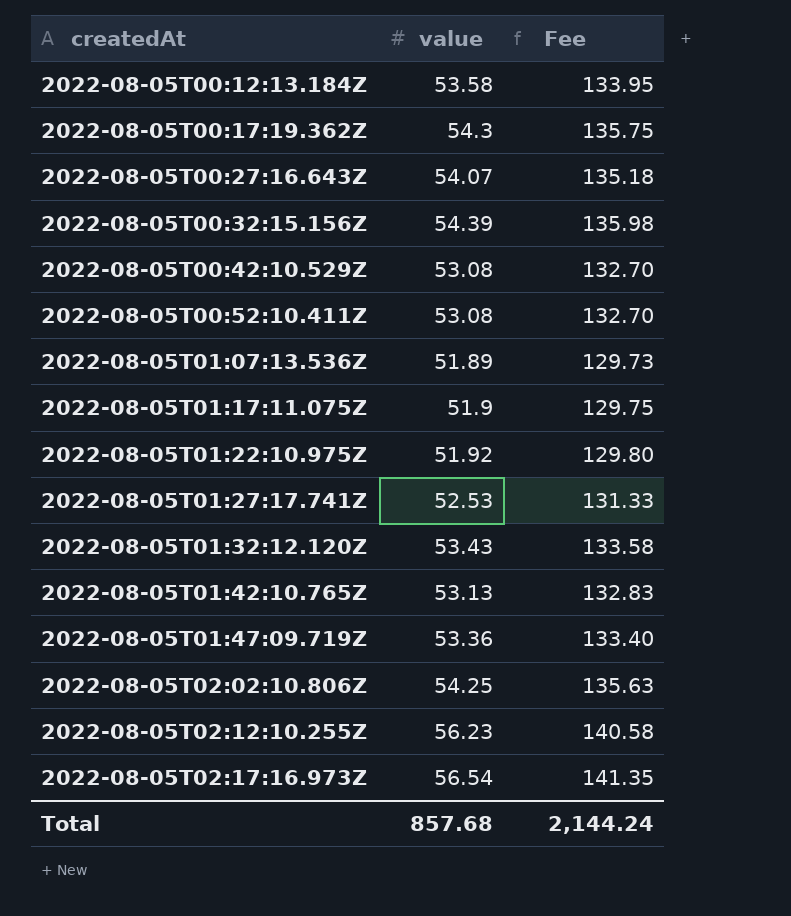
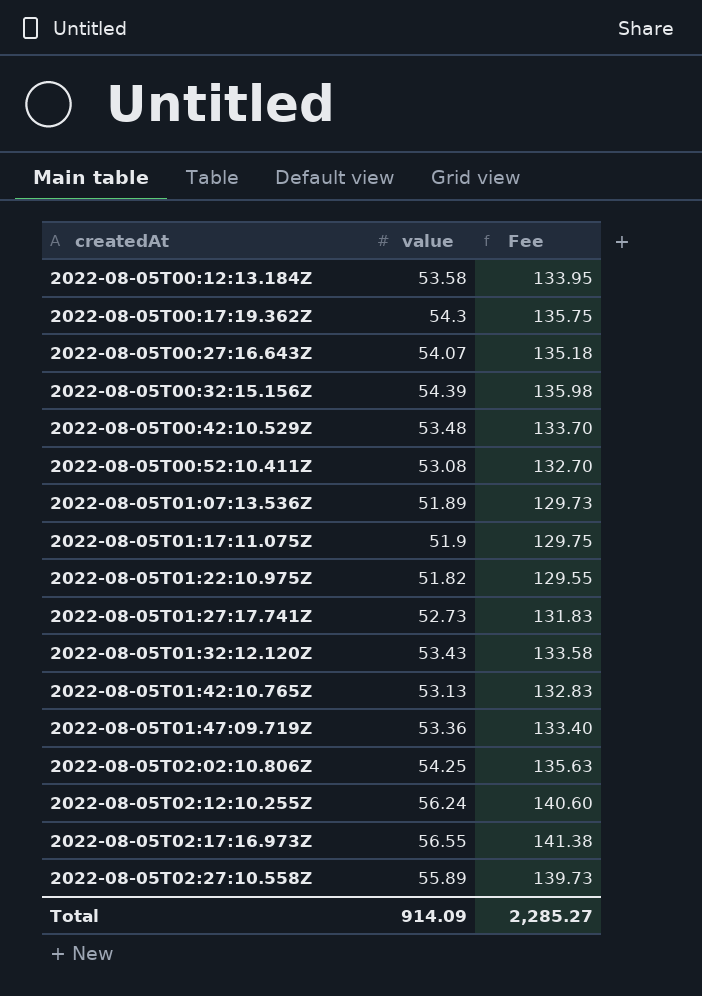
2022-08-05T00:42:10.529Z | value: 53.08 -> 53.48
2022-08-05T00:42:10.529Z | Fee: 132.70 -> 133.70
2022-08-05T01:22:10.975Z | value: 51.92 -> 51.82
2022-08-05T01:22:10.975Z | Fee: 129.80 -> 129.55
2022-08-05T01:27:17.741Z | value: 52.53 -> 52.73
2022-08-05T01:27:17.741Z | Fee: 131.33 -> 131.83
2022-08-05T02:12:10.255Z | value: 56.23 -> 56.24
2022-08-05T02:12:10.255Z | Fee: 140.58 -> 140.60
2022-08-05T02:17:16.973Z | value: 56.54 -> 56.55
2022-08-05T02:17:16.973Z | Fee: 141.35 -> 141.38
row 2022-08-05T02:27:10.558Z: none -> 55.89 | 139.73
Total | value: 857.68 -> 914.09
Total | Fee: 2,144.24 -> 2,285.27

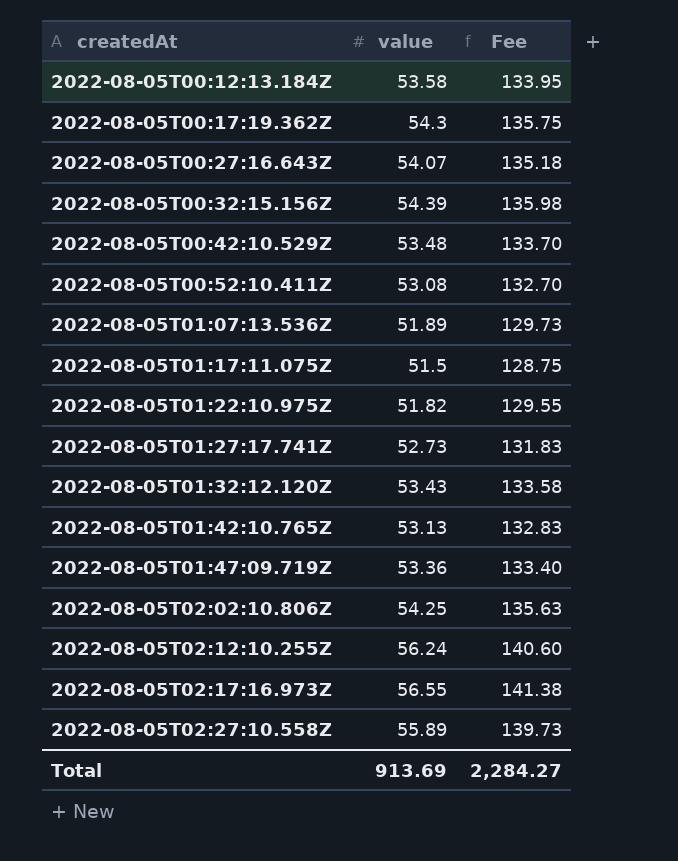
2022-08-05T01:17:11.075Z | value: 51.9 -> 51.5
2022-08-05T01:17:11.075Z | Fee: 129.75 -> 128.75
Total | value: 914.09 -> 913.69
Total | Fee: 2,285.27 -> 2,284.27

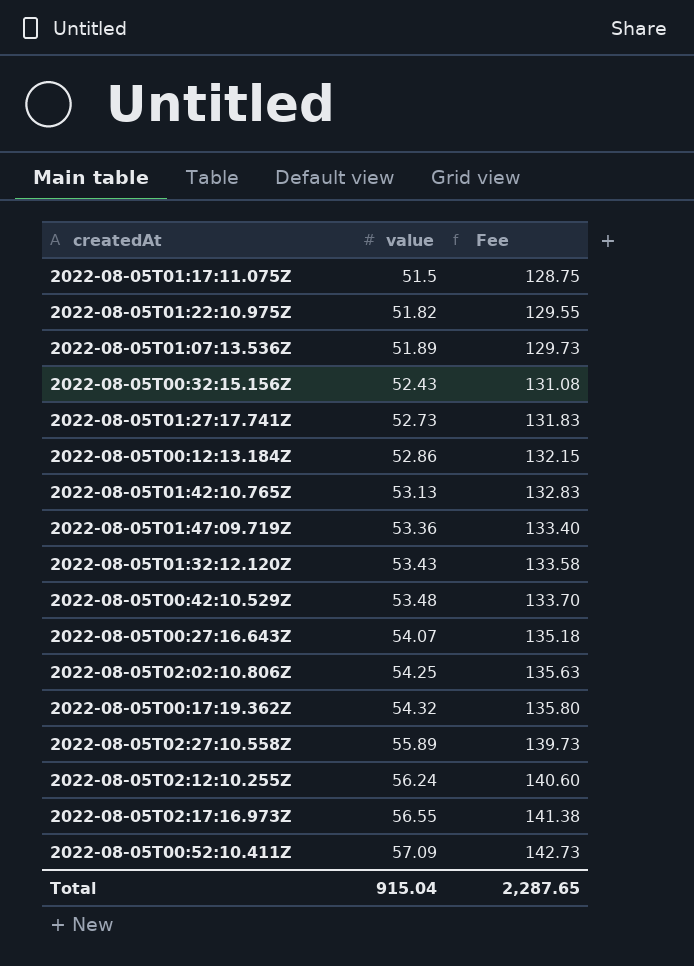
row order: createdAt ascending -> value ascending
2022-08-05T00:32:15.156Z | value: 54.39 -> 52.43
2022-08-05T00:32:15.156Z | Fee: 135.98 -> 131.08
2022-08-05T00:12:13.184Z | value: 53.58 -> 52.86
2022-08-05T00:12:13.184Z | Fee: 133.95 -> 132.15
2022-08-05T00:17:19.362Z | value: 54.3 -> 54.32
2022-08-05T00:17:19.362Z | Fee: 135.75 -> 135.80
2022-08-05T00:52:10.411Z | value: 53.08 -> 57.09
2022-08-05T00:52:10.411Z | Fee: 132.70 -> 142.73
Total | value: 913.69 -> 915.04
Total | Fee: 2,284.27 -> 2,287.65

